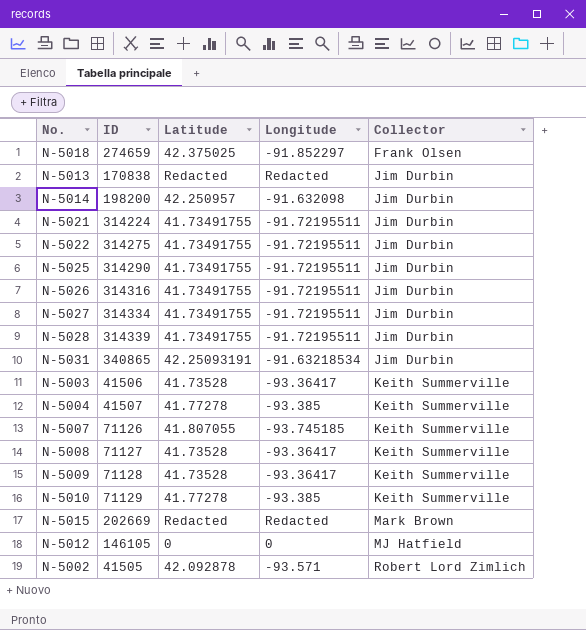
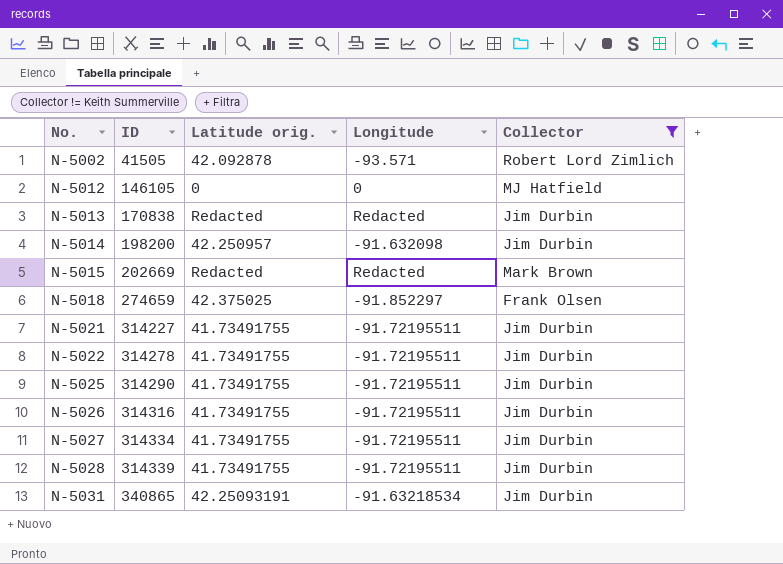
filter: none -> Collector != Keith Summerville
row order: Collector ascending -> No. ascending
column name: Latitude -> Latitude orig.
N-5021 | ID: 314224 -> 314227
N-5022 | ID: 314275 -> 314278

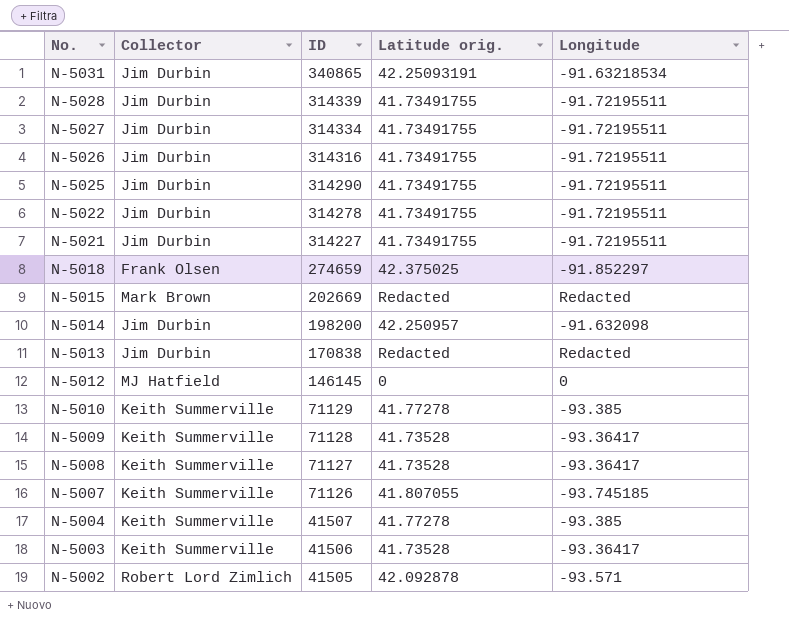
filter: Collector != Keith Summerville -> none
row order: No. ascending -> No. descending
column Collector | position: 5 -> 2
N-5012 | ID: 146105 -> 146145

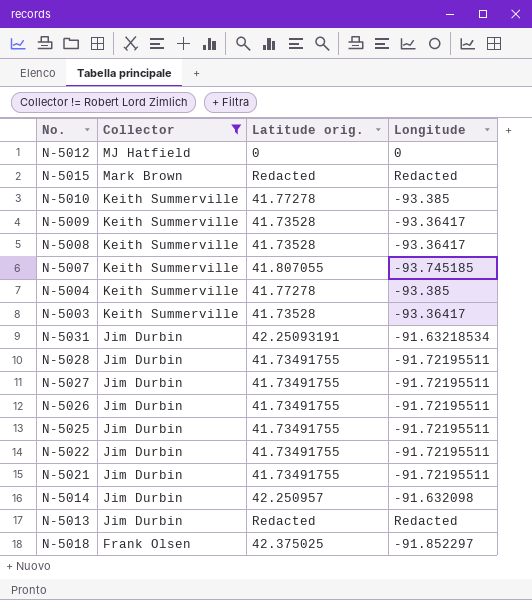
filter: none -> Collector != Robert Lord Zimlich
row order: No. descending -> Collector descending
column ID | position: 3 -> none

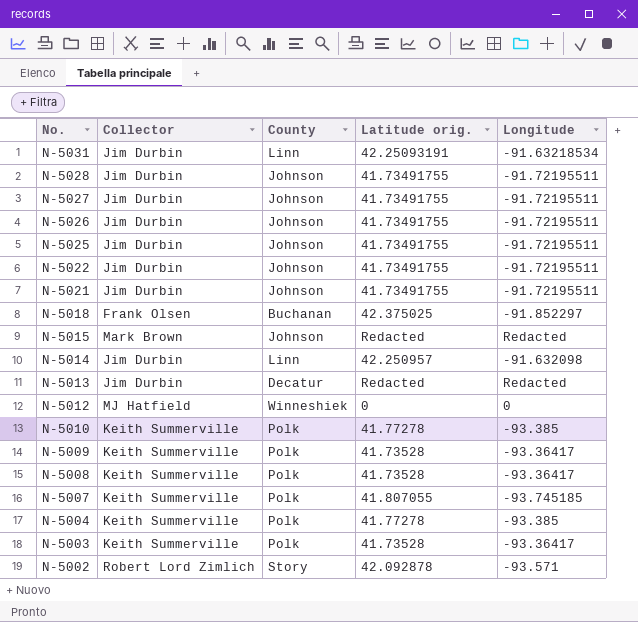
filter: Collector != Robert Lord Zimlich -> none
row order: Collector descending -> No. descending
column County | position: none -> 3

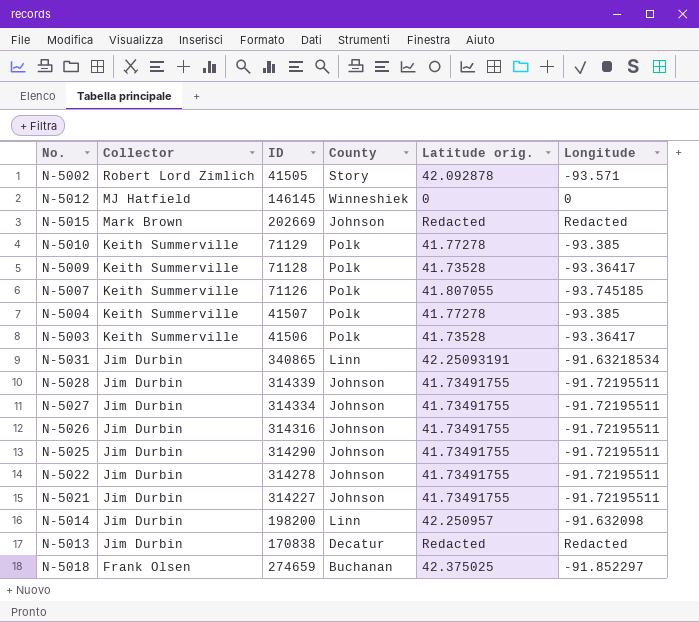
row order: No. descending -> Collector descending
column ID | position: none -> 3
row N-5008: Keith Summerville | Polk | 41.73528 | -93.36417 -> none

